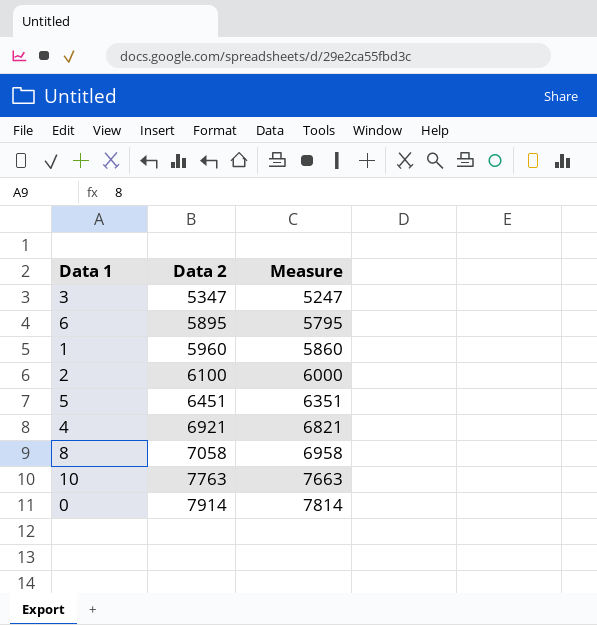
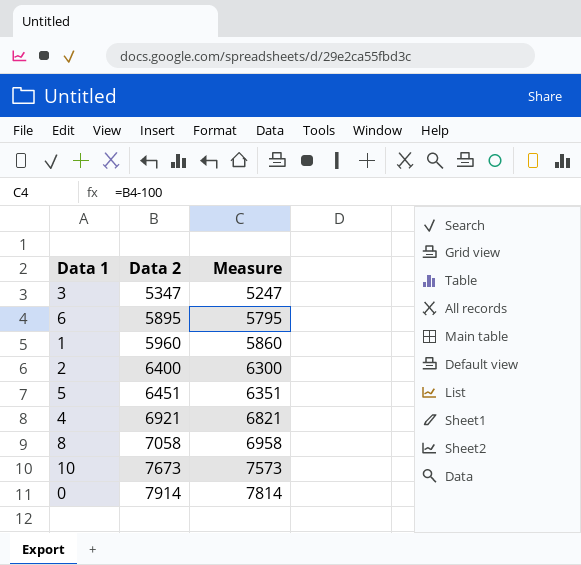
2 | Data 2: 6100 -> 6400
2 | Measure: 6000 -> 6300
10 | Data 2: 7763 -> 7673
10 | Measure: 7663 -> 7573

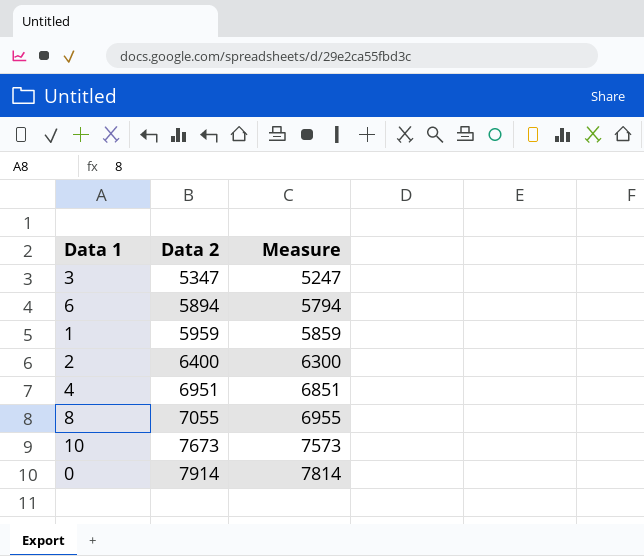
row 5: 6451 | 6351 -> none
6 | Data 2: 5895 -> 5894
6 | Measure: 5795 -> 5794
1 | Data 2: 5960 -> 5959
1 | Measure: 5860 -> 5859
4 | Data 2: 6921 -> 6951
4 | Measure: 6821 -> 6851
8 | Data 2: 7058 -> 7055
8 | Measure: 6958 -> 6955

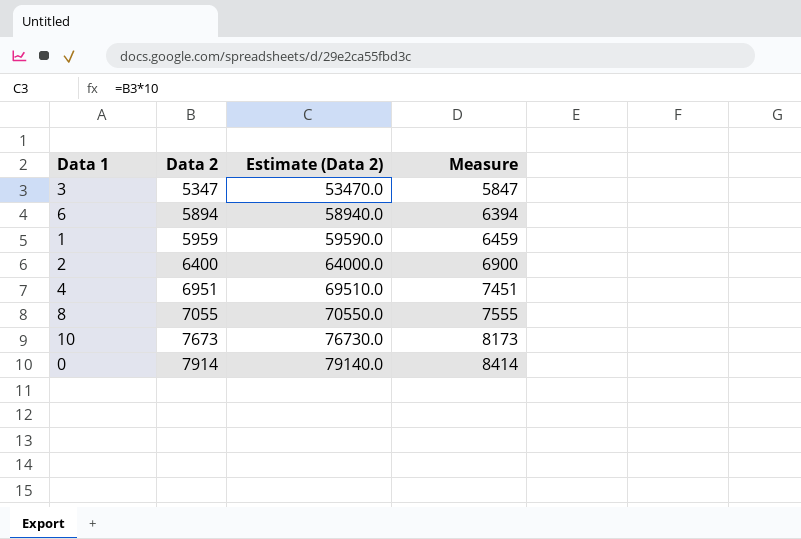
column Estimate (Data 2) | formula: none -> [Data 2] * 10
column Measure | formula: [Data 2] - 100 -> [Data 2] + 500

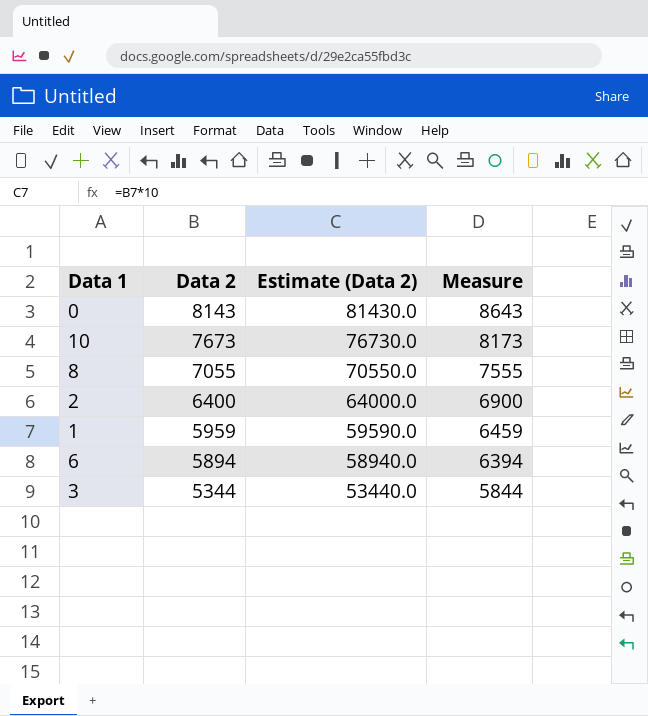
row order: Data 2 ascending -> Data 2 descending
row 4: 6951 | 69510.0 | 7451 -> none
0 | Data 2: 7914 -> 8143
0 | Estimate (Data 2): 79140.0 -> 81430.0
0 | Measure: 8414 -> 8643
3 | Data 2: 5347 -> 5344
3 | Estimate (Data 2): 53470.0 -> 53440.0
3 | Measure: 5847 -> 5844

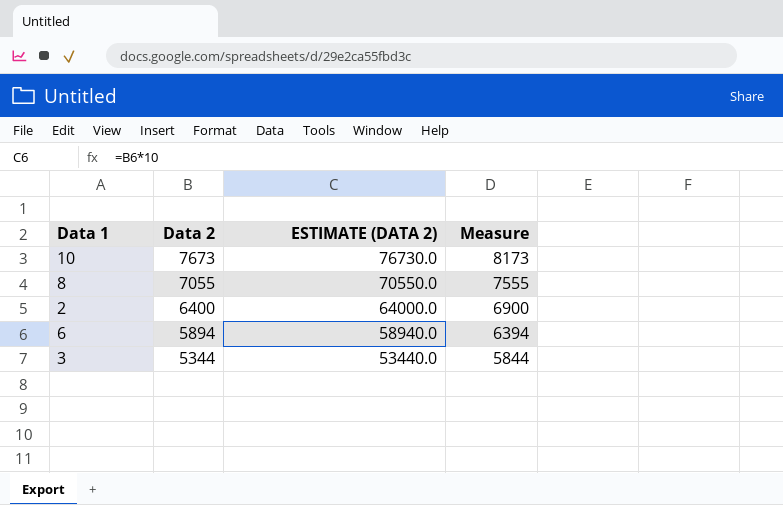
column name: Estimate (Data 2) -> ESTIMATE (DATA 2)
row 0: 8143 | 81430.0 | 8643 -> none
row 1: 5959 | 59590.0 | 6459 -> none

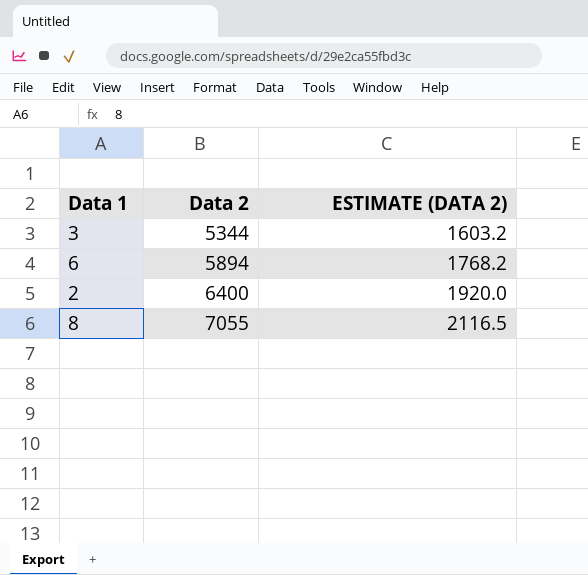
row order: Data 2 descending -> Data 2 ascending
column Measure | formula: [Data 2] + 500 -> none
column ESTIMATE (DATA 2) | formula: [Data 2] * 10 -> [Data 2] * 0.3
row 10: 7673 | 76730.0 | 8173 -> none

